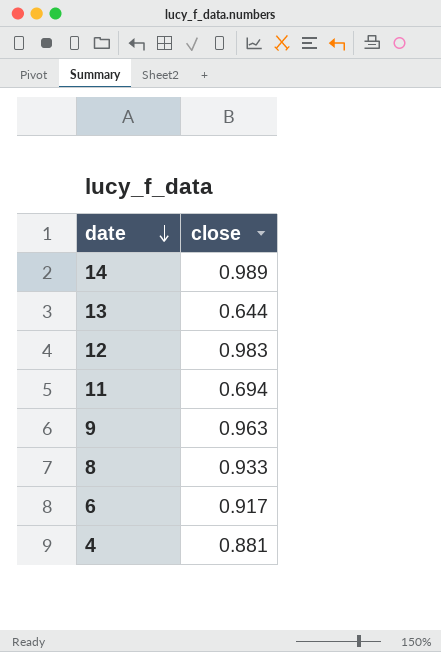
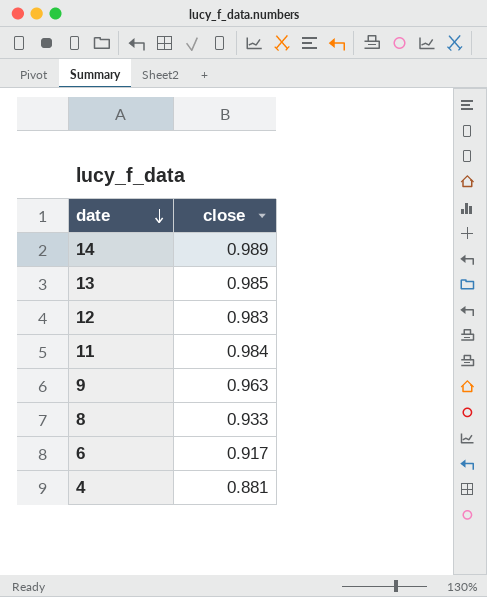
13 | close: 0.644 -> 0.985
11 | close: 0.694 -> 0.984

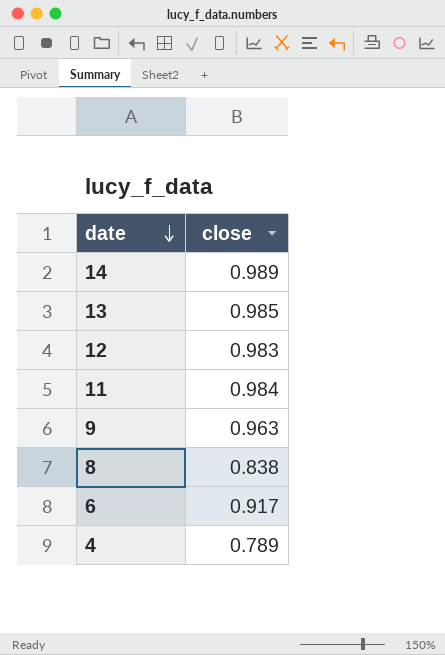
8 | close: 0.933 -> 0.838
4 | close: 0.881 -> 0.789

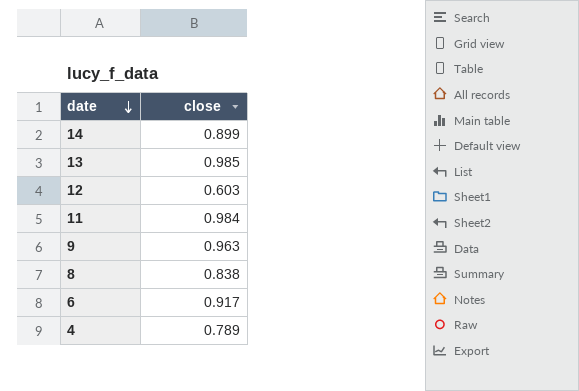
14 | close: 0.989 -> 0.899
12 | close: 0.983 -> 0.603

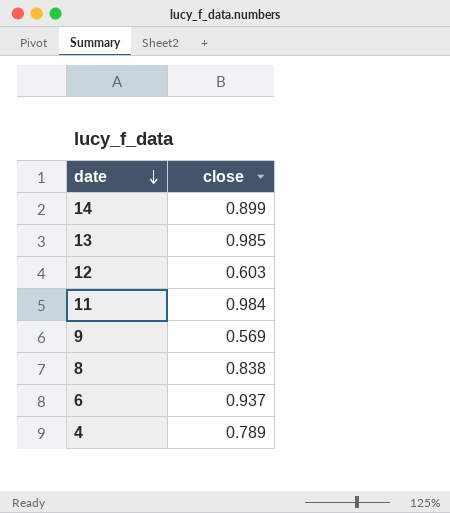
9 | close: 0.963 -> 0.569
6 | close: 0.917 -> 0.937

